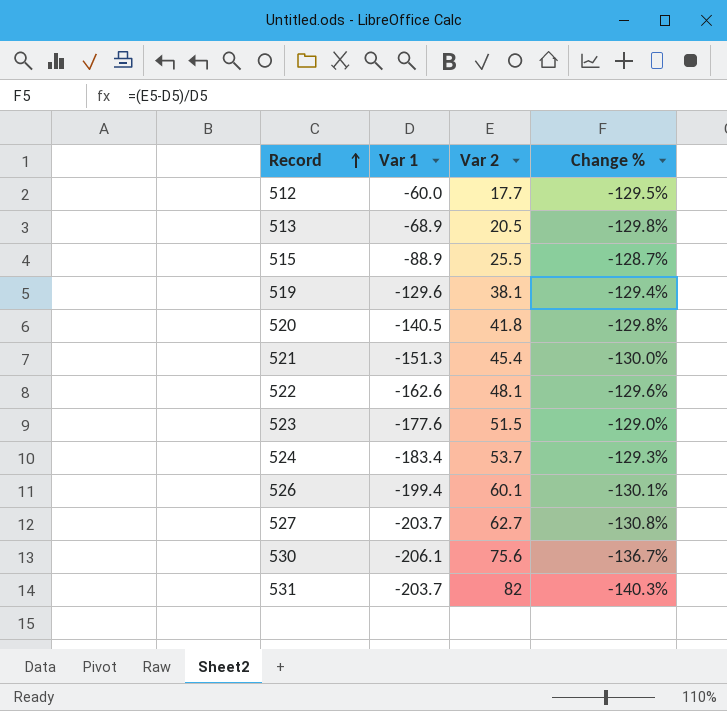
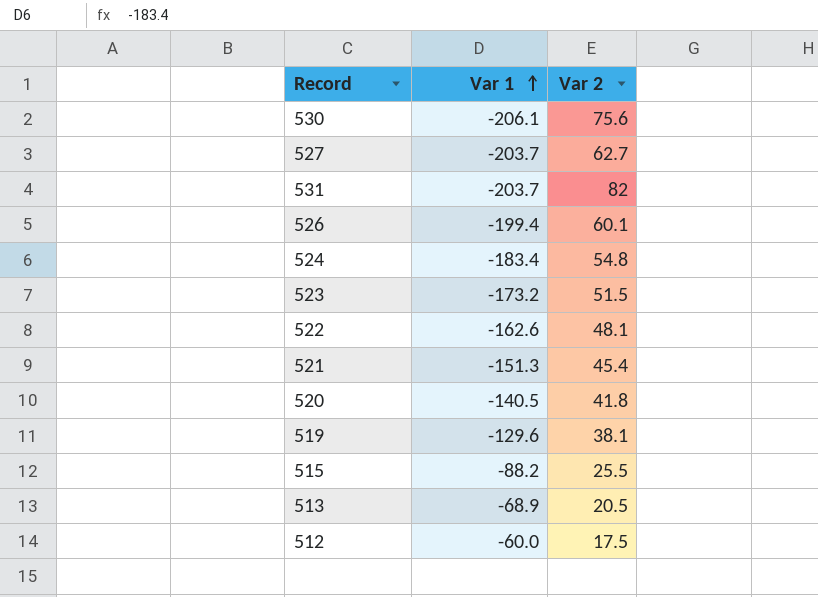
row order: Record ascending -> Var 1 ascending
column Change % | formula: ([Var 2] - [Var 1]) / [Var 1] -> none
524 | Var 2: 53.7 -> 54.8
523 | Var 1: -177.6 -> -173.2
515 | Var 1: -88.9 -> -88.2
512 | Var 2: 17.7 -> 17.5

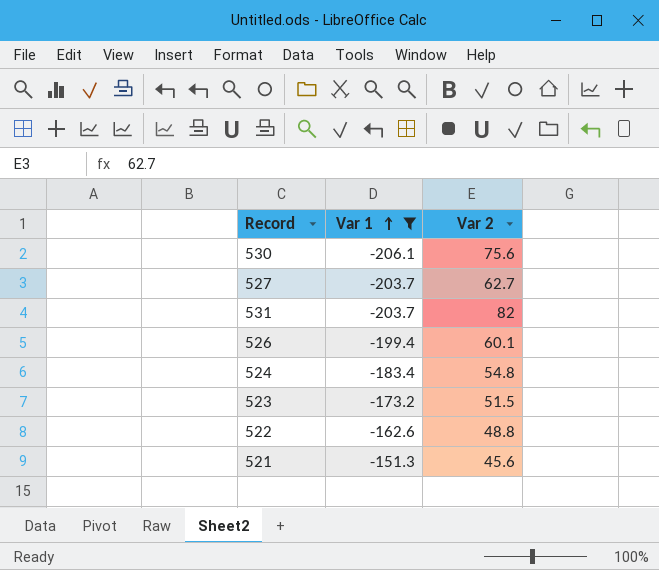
filter: none -> Var 1 <= -151.3
522 | Var 2: 48.1 -> 48.8
521 | Var 2: 45.4 -> 45.6

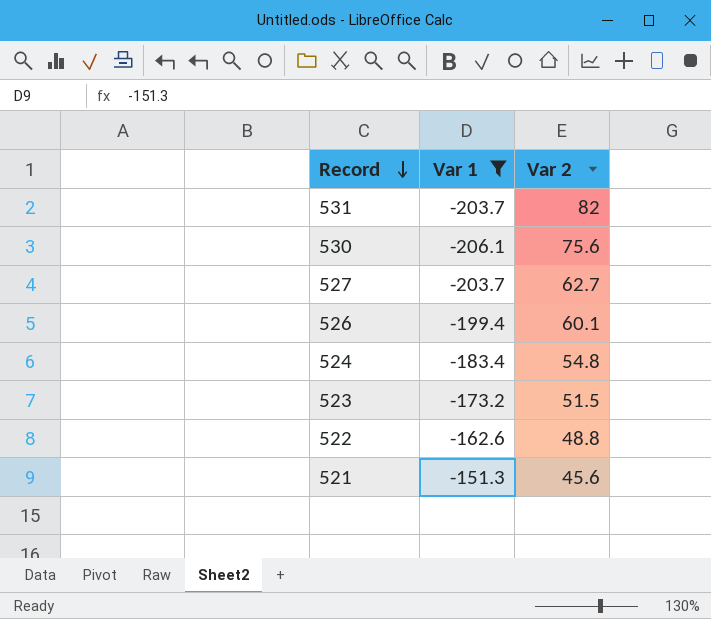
row order: Var 1 ascending -> Record descending

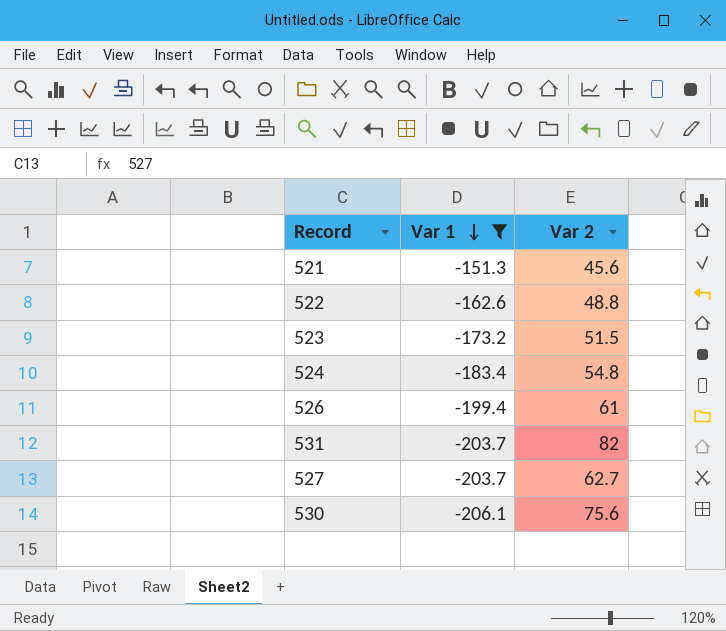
row order: Record descending -> Var 1 descending
526 | Var 2: 60.1 -> 61

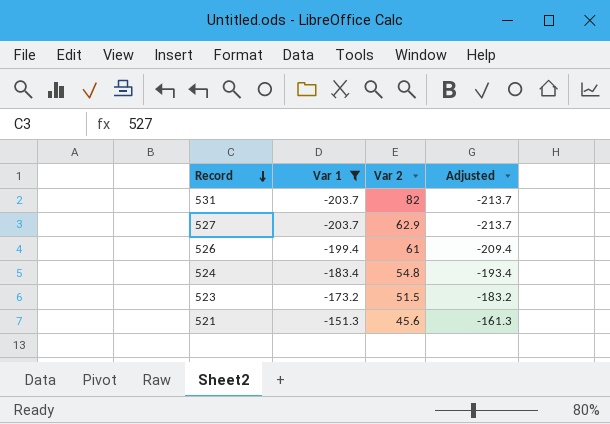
row order: Var 1 descending -> Record descending
column Adjusted | formula: none -> [Var 1] - 10
row 522: -162.6 | 48.8 -> none
row 530: -206.1 | 75.6 -> none
527 | Var 2: 62.7 -> 62.9

